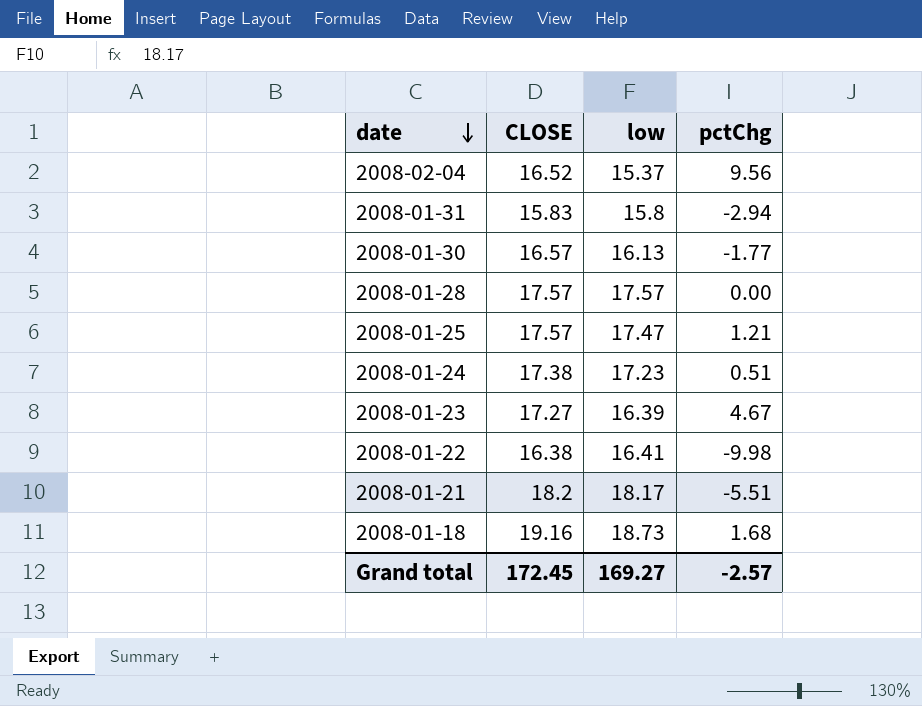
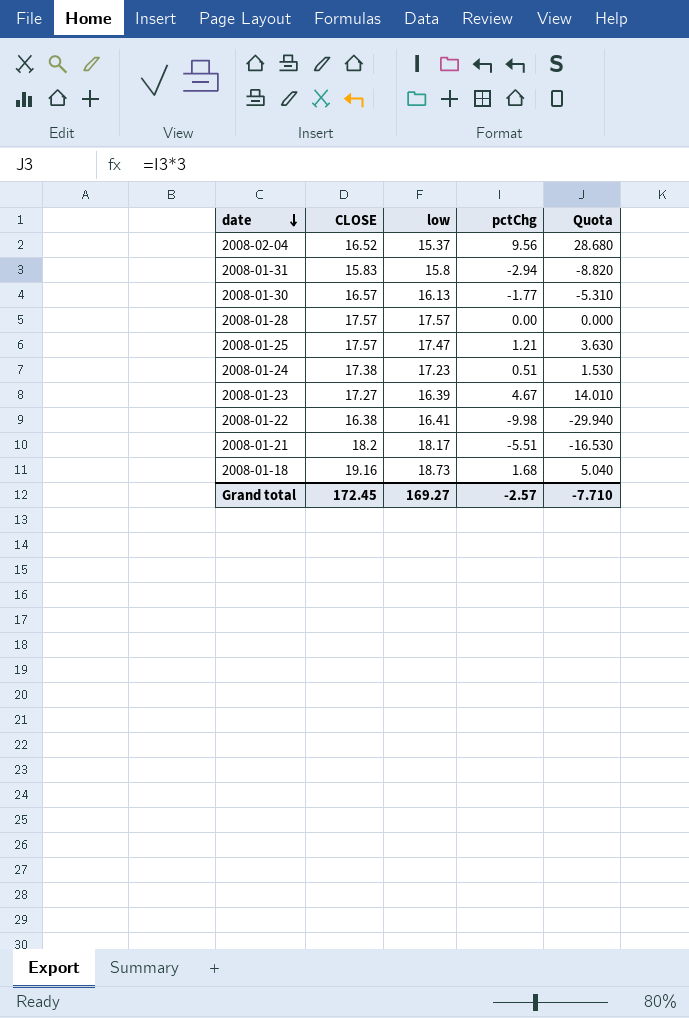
column Quota | formula: none -> [pctChg] * 3

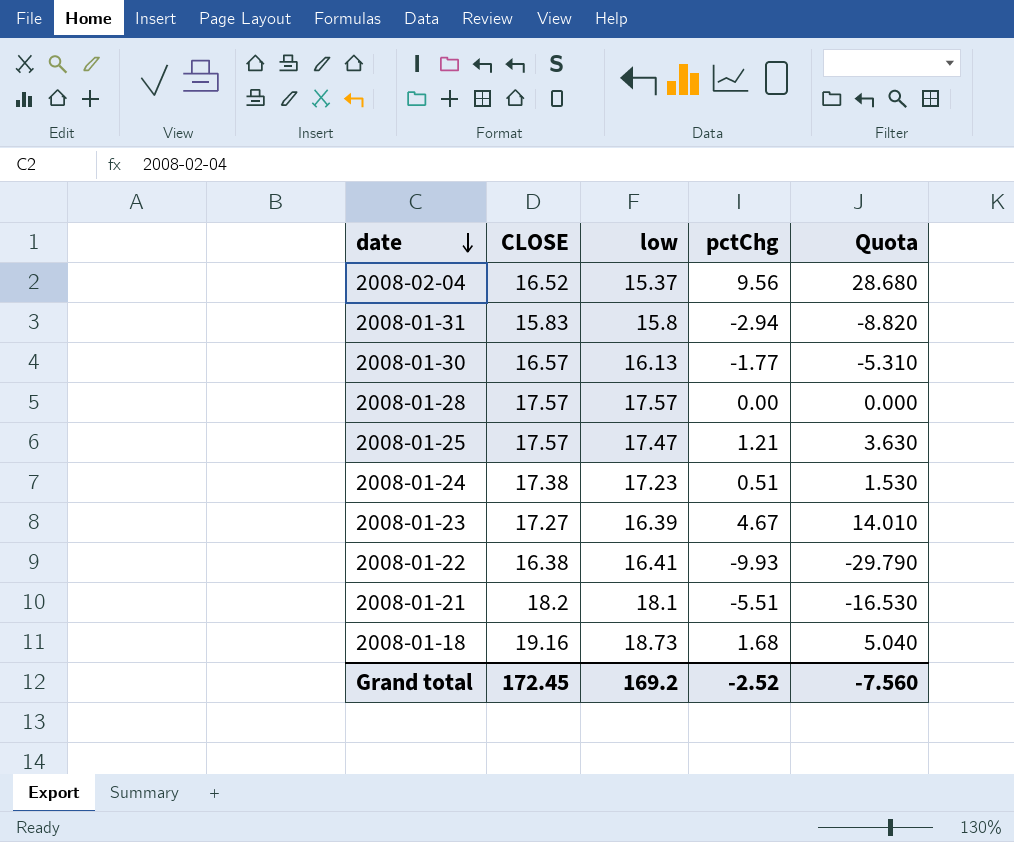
2008-01-22 | pctChg: -9.98 -> -9.93
2008-01-22 | Quota: -29.940 -> -29.790
2008-01-21 | low: 18.17 -> 18.1
Grand total | low: 169.27 -> 169.2
Grand total | pctChg: -2.57 -> -2.52
Grand total | Quota: -7.710 -> -7.560

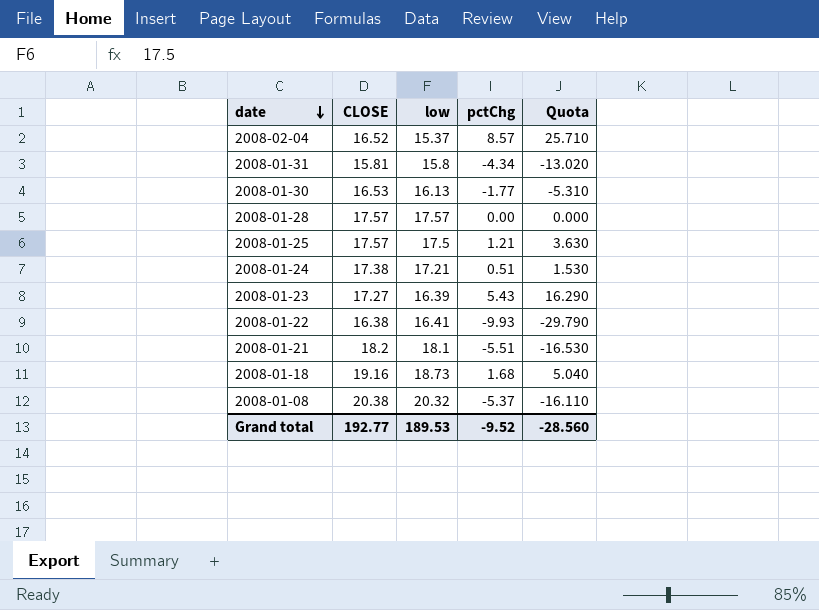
2008-02-04 | pctChg: 9.56 -> 8.57
2008-02-04 | Quota: 28.680 -> 25.710
2008-01-31 | CLOSE: 15.83 -> 15.81
2008-01-31 | pctChg: -2.94 -> -4.34
2008-01-31 | Quota: -8.820 -> -13.020
2008-01-30 | CLOSE: 16.57 -> 16.53
2008-01-25 | low: 17.47 -> 17.5
2008-01-24 | low: 17.23 -> 17.21
2008-01-23 | pctChg: 4.67 -> 5.43
2008-01-23 | Quota: 14.010 -> 16.290
row 2008-01-08: none -> 20.38 | 20.32 | -5.37 | -16.110
Grand total | CLOSE: 172.45 -> 192.77
Grand total | low: 169.2 -> 189.53
Grand total | pctChg: -2.52 -> -9.52
Grand total | Quota: -7.560 -> -28.560

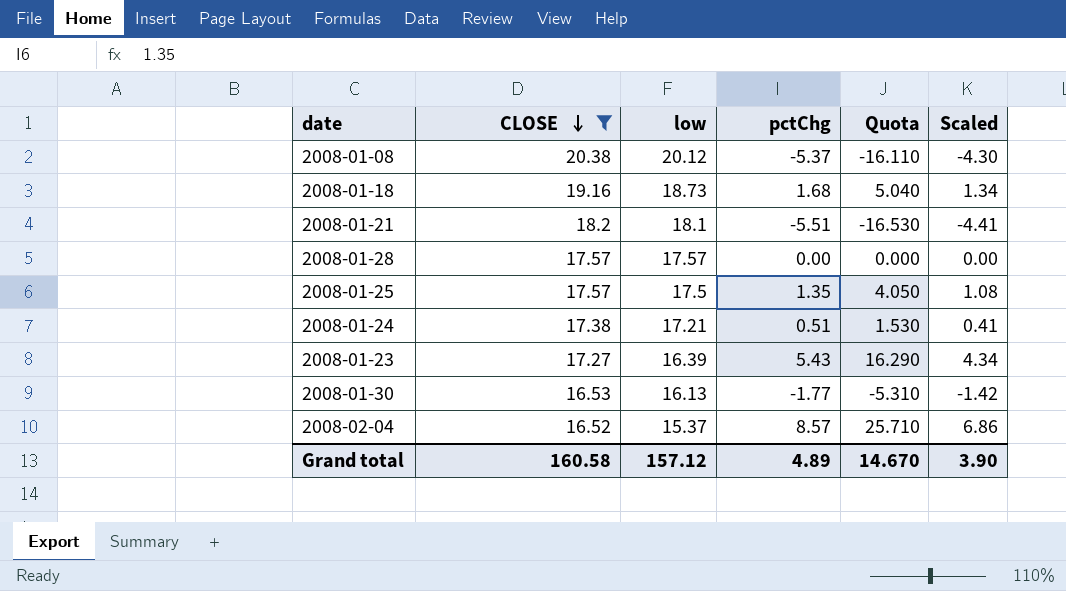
filter: none -> CLOSE >= 16.52
row order: date descending -> CLOSE descending
column Scaled | formula: none -> [pctChg] * 0.8
2008-01-08 | low: 20.32 -> 20.12
2008-01-25 | pctChg: 1.21 -> 1.35
2008-01-25 | Quota: 3.630 -> 4.050
Grand total | CLOSE: 192.77 -> 160.58
Grand total | low: 189.53 -> 157.12
Grand total | pctChg: -9.52 -> 4.89
Grand total | Quota: -28.560 -> 14.670

